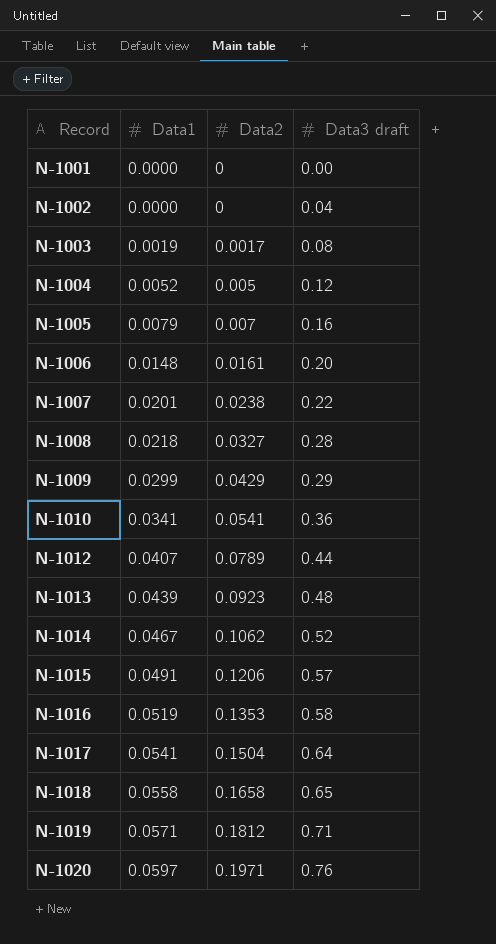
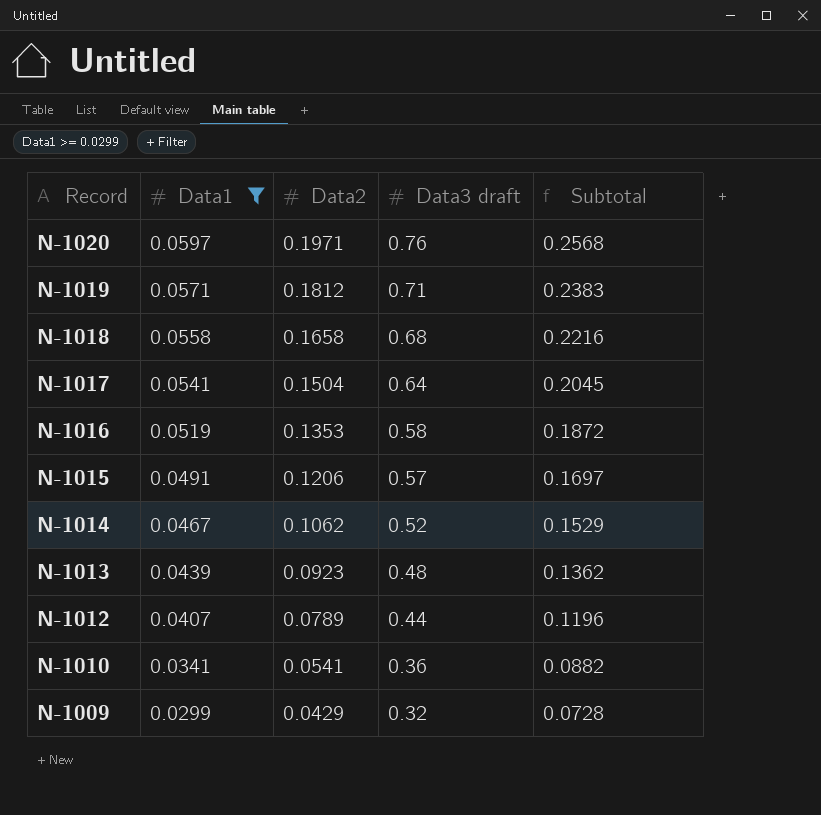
filter: none -> Data1 >= 0.0299
row order: Record ascending -> Record descending
column Subtotal | formula: none -> [Data1] + [Data2]
N-1018 | Data3 draft: 0.65 -> 0.68
N-1009 | Data3 draft: 0.29 -> 0.32

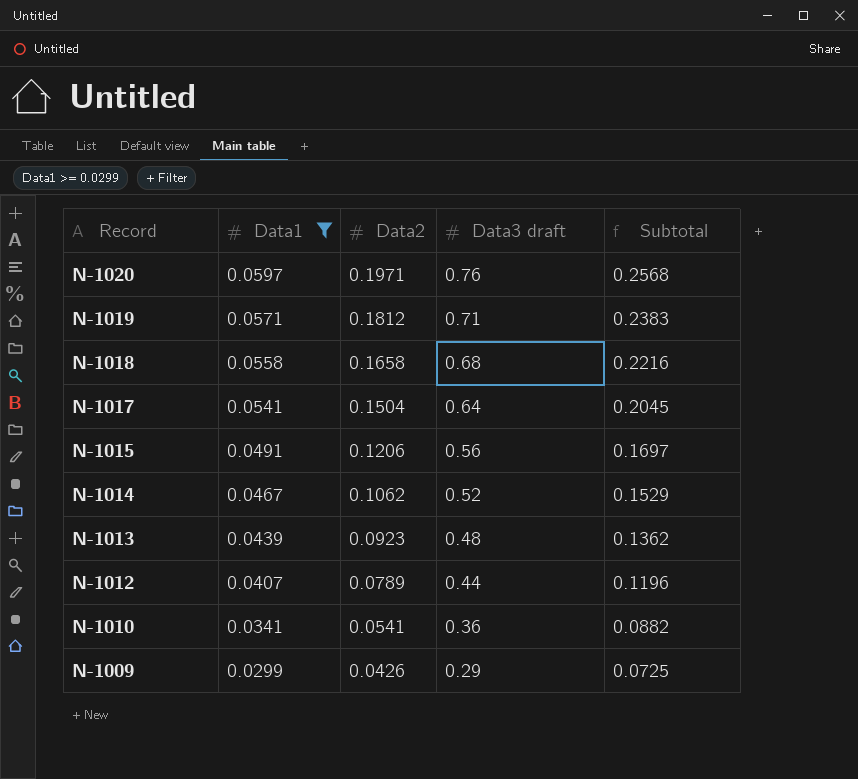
row N-1016: 0.0519 | 0.1353 | 0.58 | 0.1872 -> none
N-1015 | Data3 draft: 0.57 -> 0.56
N-1009 | Data2: 0.0429 -> 0.0426
N-1009 | Data3 draft: 0.32 -> 0.29
N-1009 | Subtotal: 0.0728 -> 0.0725

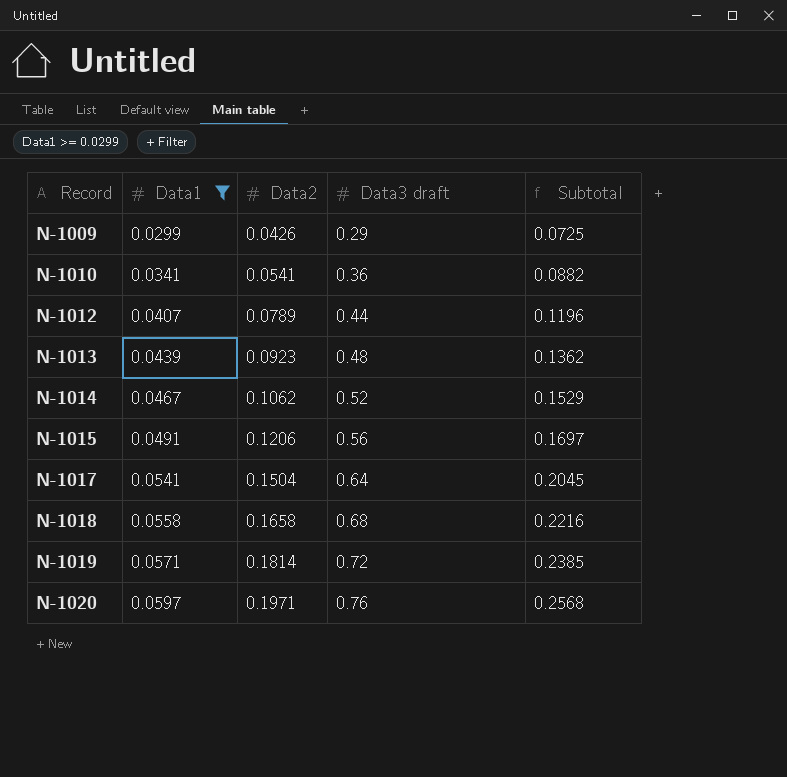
row order: Record descending -> Record ascending
N-1019 | Data2: 0.1812 -> 0.1814
N-1019 | Data3 draft: 0.71 -> 0.72
N-1019 | Subtotal: 0.2383 -> 0.2385

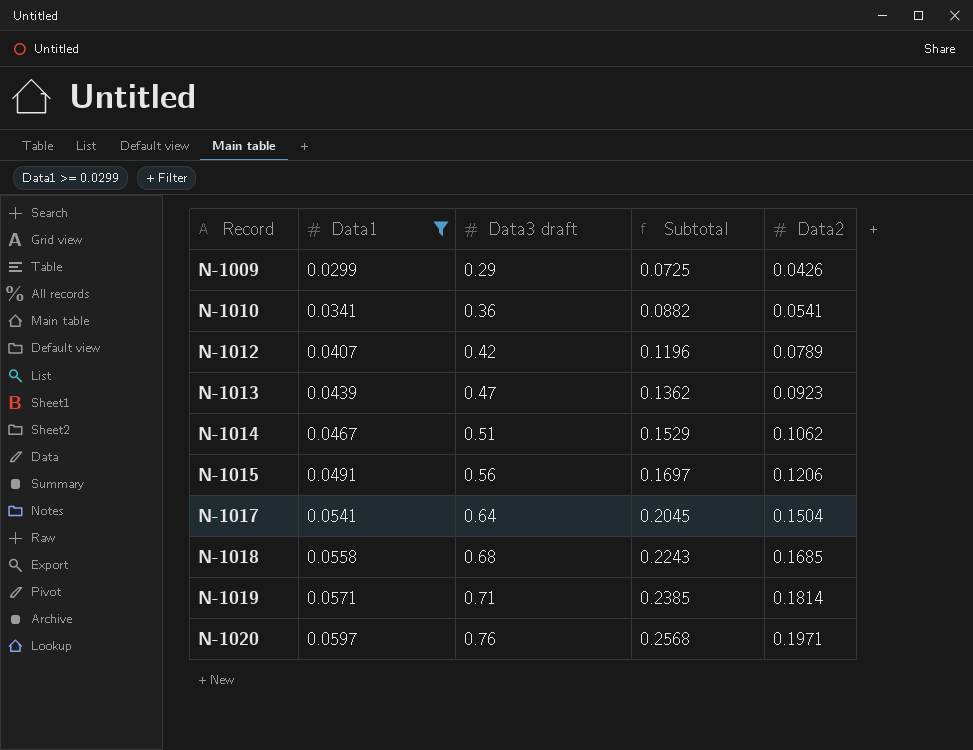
column Data2 | position: 3 -> 5
N-1012 | Data3 draft: 0.44 -> 0.42
N-1013 | Data3 draft: 0.48 -> 0.47
N-1014 | Data3 draft: 0.52 -> 0.51
N-1018 | Subtotal: 0.2216 -> 0.2243
N-1018 | Data2: 0.1658 -> 0.1685
N-1019 | Data3 draft: 0.72 -> 0.71

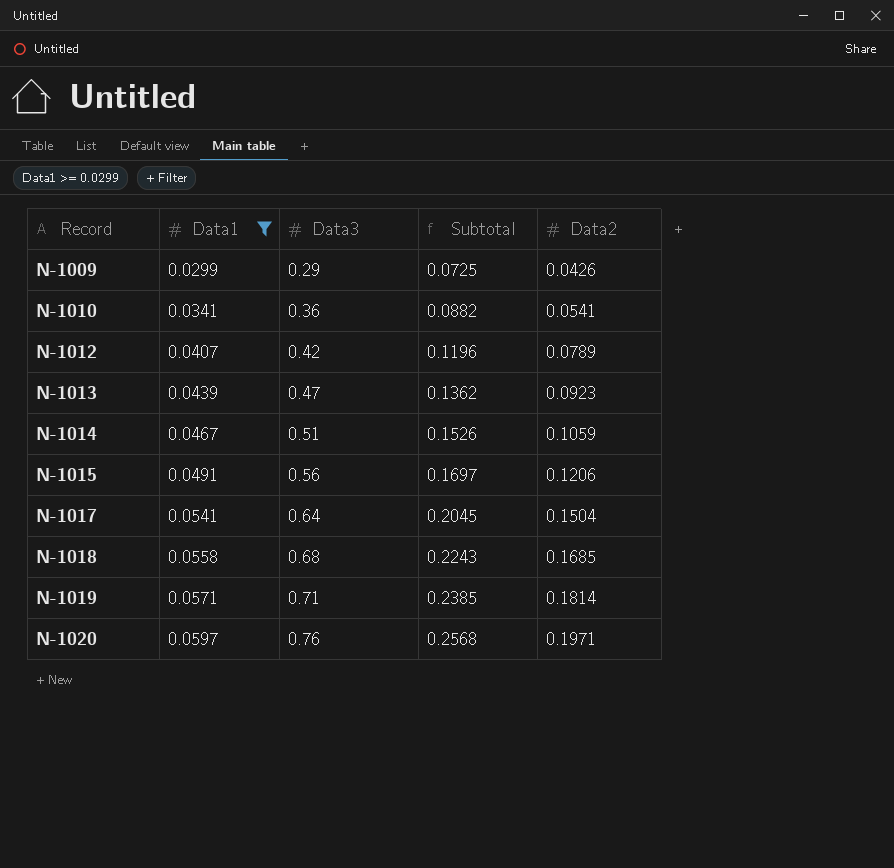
column name: Data3 draft -> Data3
N-1014 | Subtotal: 0.1529 -> 0.1526
N-1014 | Data2: 0.1062 -> 0.1059

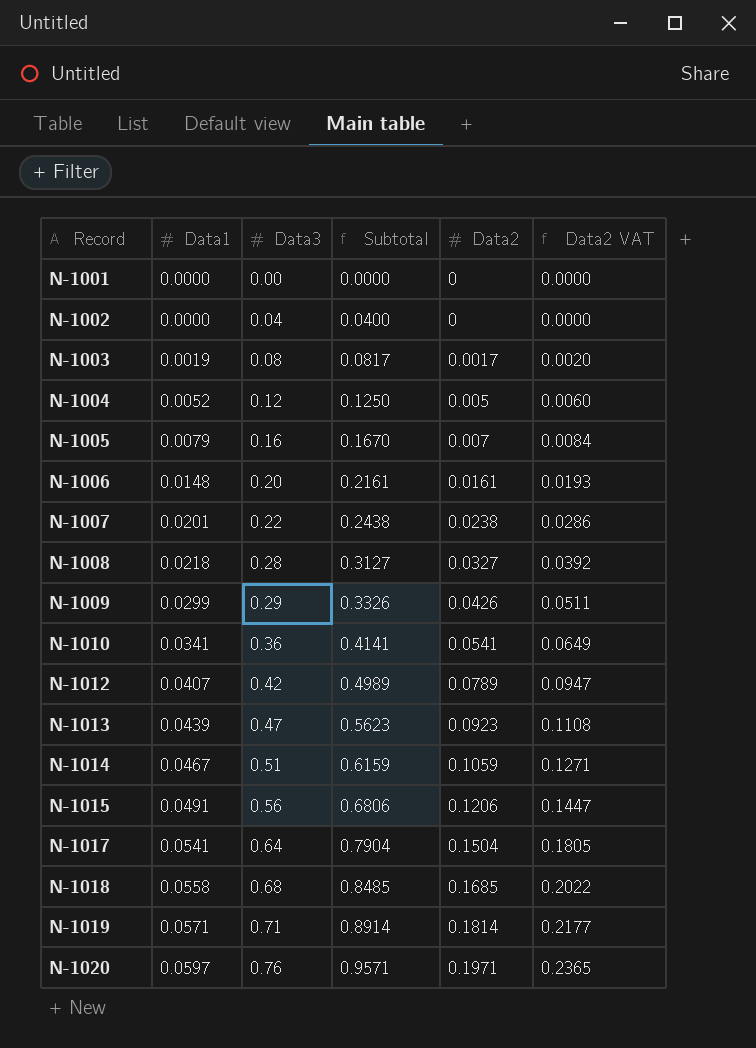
filter: Data1 >= 0.0299 -> none
column Subtotal | formula: [Data1] + [Data2] -> [Data3] + [Data2]
column Data2 VAT | formula: none -> [Data2] * 1.2

